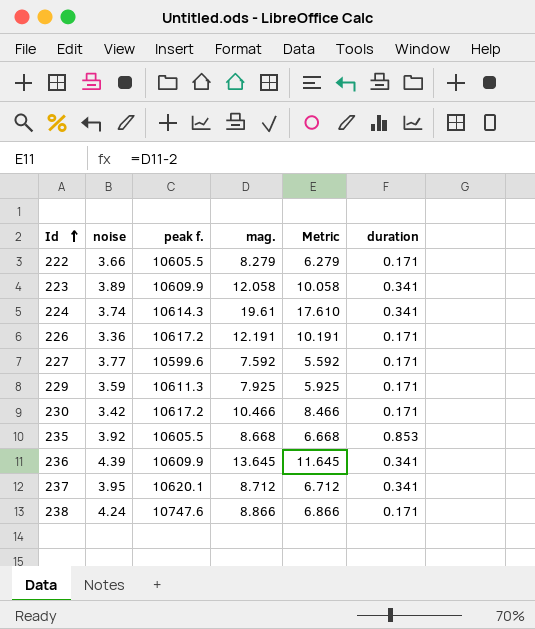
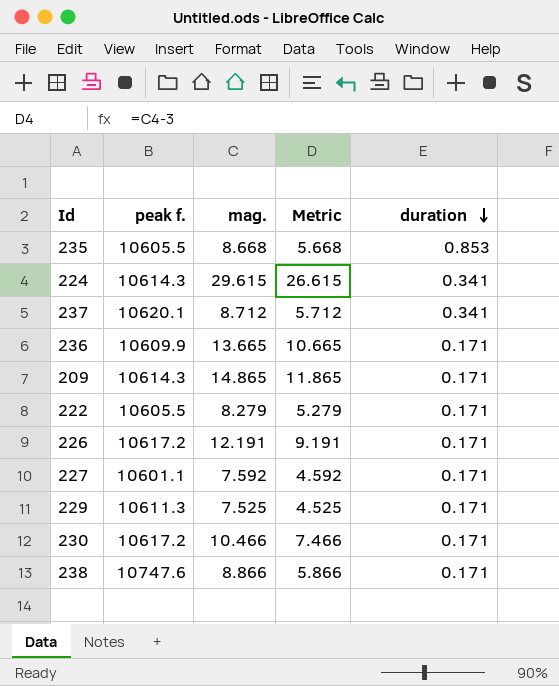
row order: Id ascending -> duration descending
column noise | position: 2 -> none
column Metric | formula: [mag.] - 2 -> [mag.] - 3
row 223: 3.89 | 10609.9 | 12.058 | 10.058 | 0.341 -> none
224 | mag.: 19.61 -> 29.615
236 | mag.: 13.645 -> 13.665
236 | duration: 0.341 -> 0.171
row 209: none -> 10614.3 | 14.865 | 11.865 | 0.171
227 | peak f.: 10599.6 -> 10601.1
229 | mag.: 7.925 -> 7.525

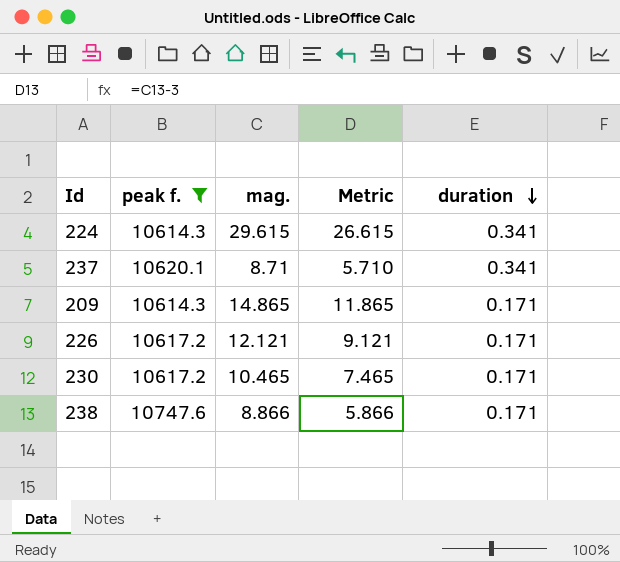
filter: none -> peak f. >= 10614.3
237 | mag.: 8.712 -> 8.71
237 | Metric: 5.712 -> 5.710
226 | mag.: 12.191 -> 12.121
226 | Metric: 9.191 -> 9.121
230 | mag.: 10.466 -> 10.465
230 | Metric: 7.466 -> 7.465

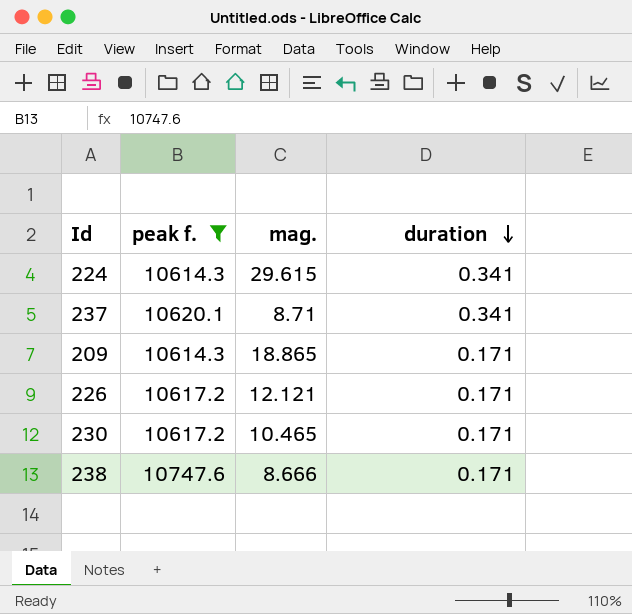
column Metric | formula: [mag.] - 3 -> none
209 | mag.: 14.865 -> 18.865
238 | mag.: 8.866 -> 8.666

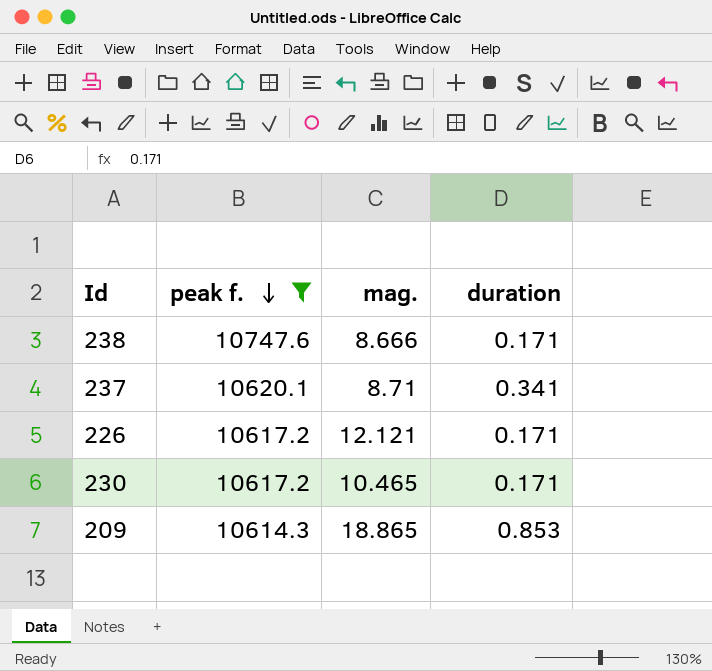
row order: duration descending -> peak f. descending
row 224: 10614.3 | 29.615 | 0.341 -> none
209 | duration: 0.171 -> 0.853

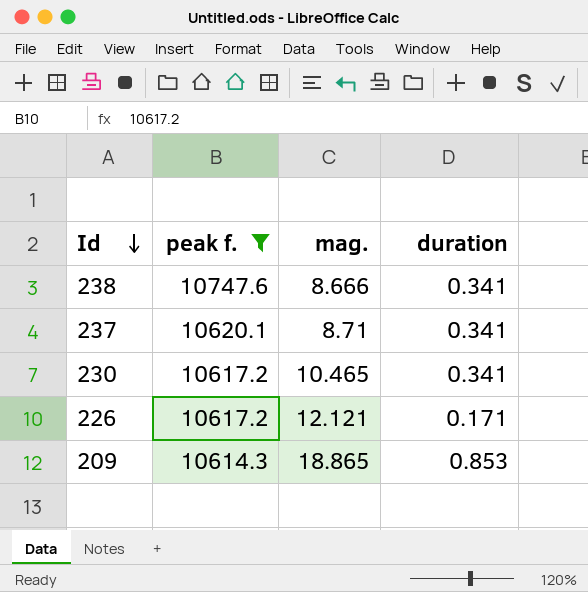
row order: peak f. descending -> Id descending
238 | duration: 0.171 -> 0.341
230 | duration: 0.171 -> 0.341

